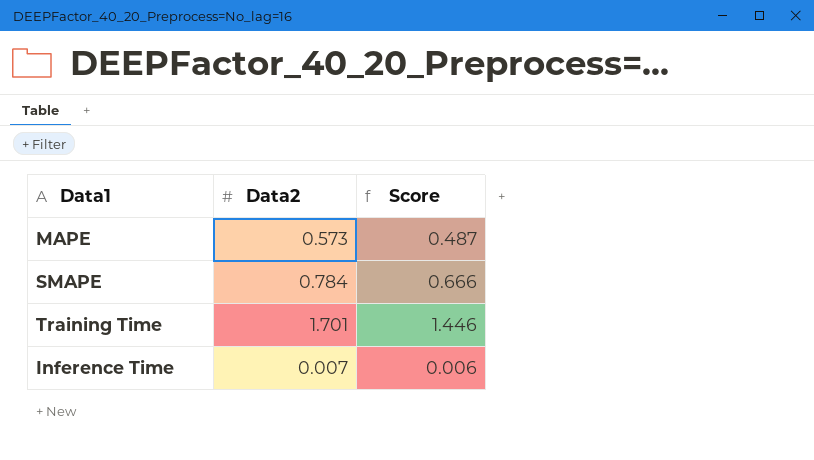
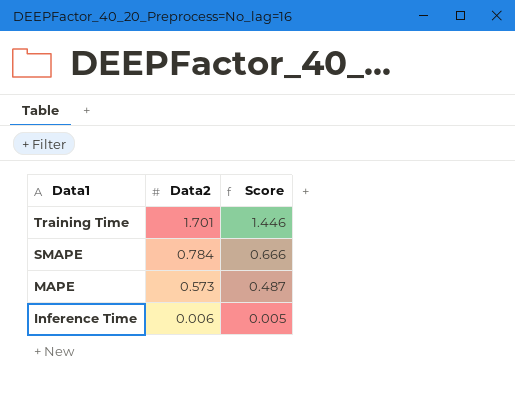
row order: none -> Data1 descending
Inference Time | Data2: 0.007 -> 0.006
Inference Time | Score: 0.006 -> 0.005

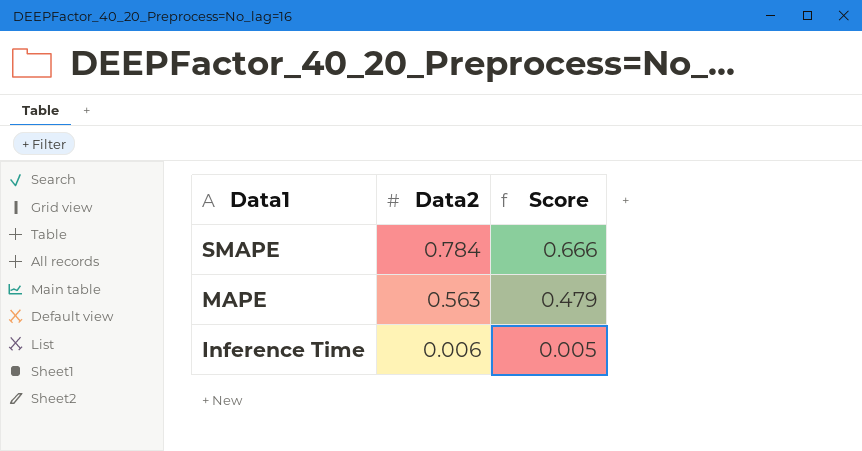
row Training Time: 1.701 | 1.446 -> none
MAPE | Data2: 0.573 -> 0.563
MAPE | Score: 0.487 -> 0.479

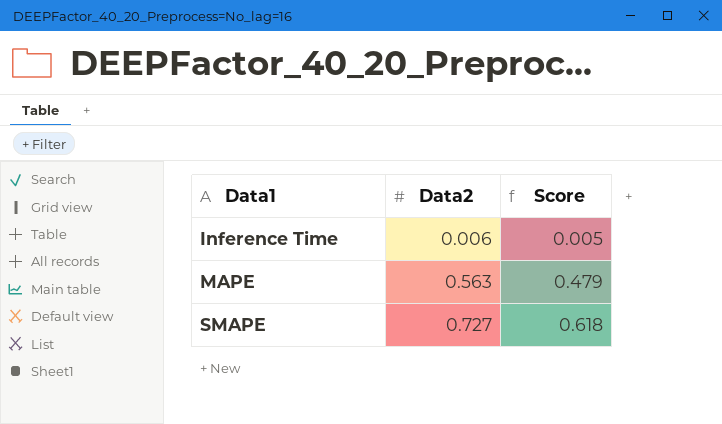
row order: Data1 descending -> Data1 ascending
SMAPE | Data2: 0.784 -> 0.727
SMAPE | Score: 0.666 -> 0.618

